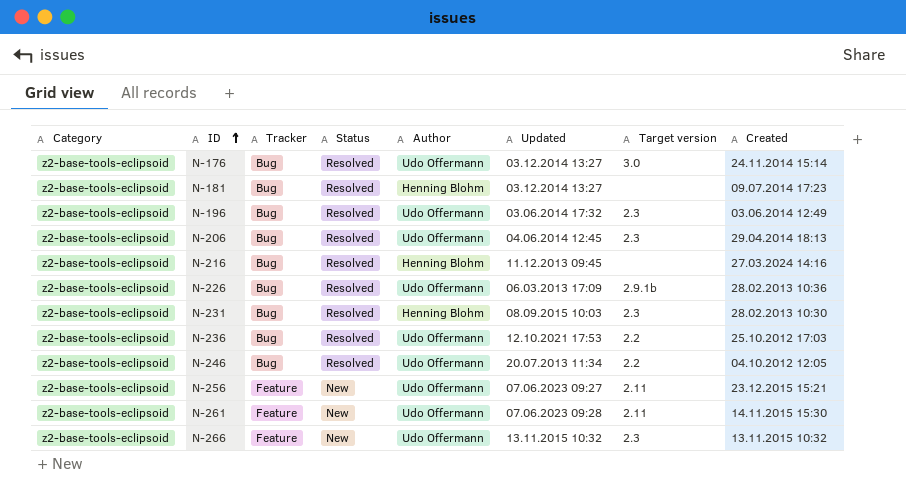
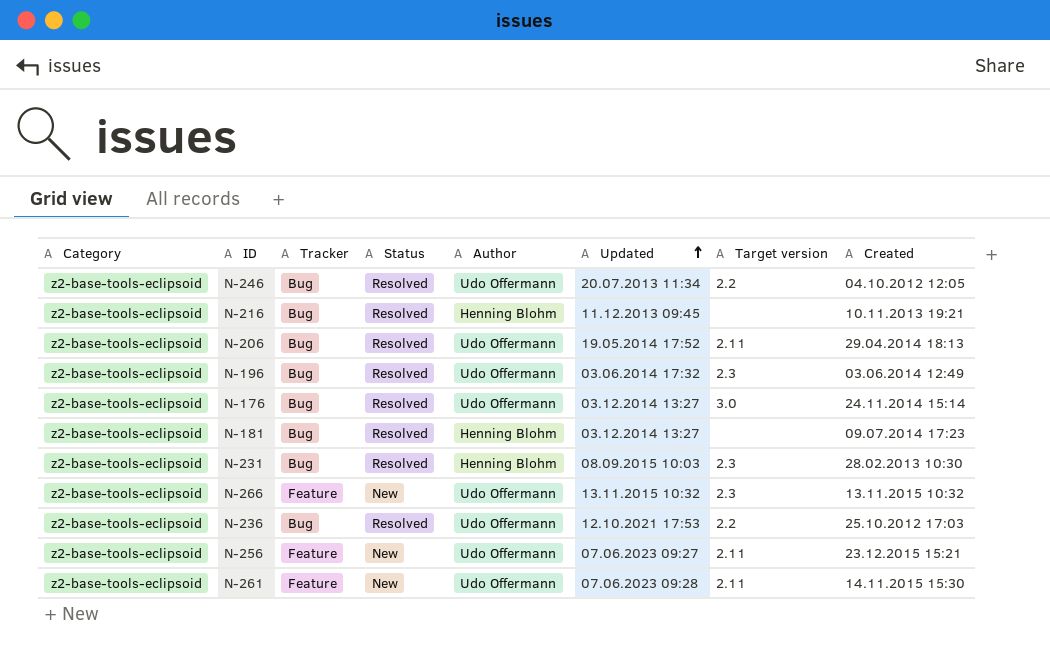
row order: ID ascending -> Updated ascending
row N-226: z2-base-tools-eclipsoid | Bug | Resolved | Udo Offermann | 06.03.2013 17:09 | 2.9.1b | 28.02.2013 10:36 -> none
N-216 | Created: 27.03.2024 14:16 -> 10.11.2013 19:21
N-206 | Updated: 04.06.2014 12:45 -> 19.05.2014 17:52
N-206 | Target version: 2.3 -> 2.11

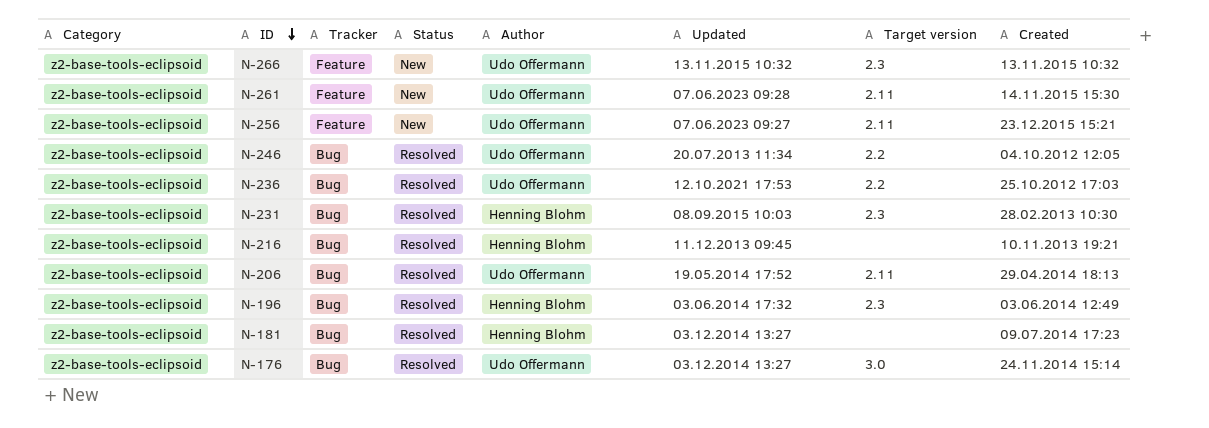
row order: Updated ascending -> ID descending
N-196 | Author: Udo Offermann -> Henning Blohm

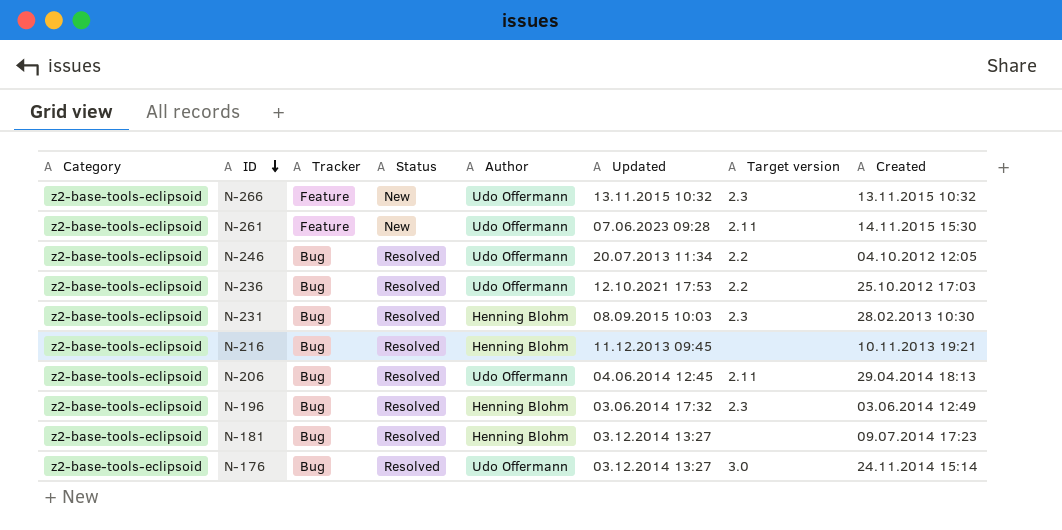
row N-256: z2-base-tools-eclipsoid | Feature | New | Udo Offermann | 07.06.2023 09:27 | 2.11 | 23.12.2015 15:21 -> none
N-206 | Updated: 19.05.2014 17:52 -> 04.06.2014 12:45

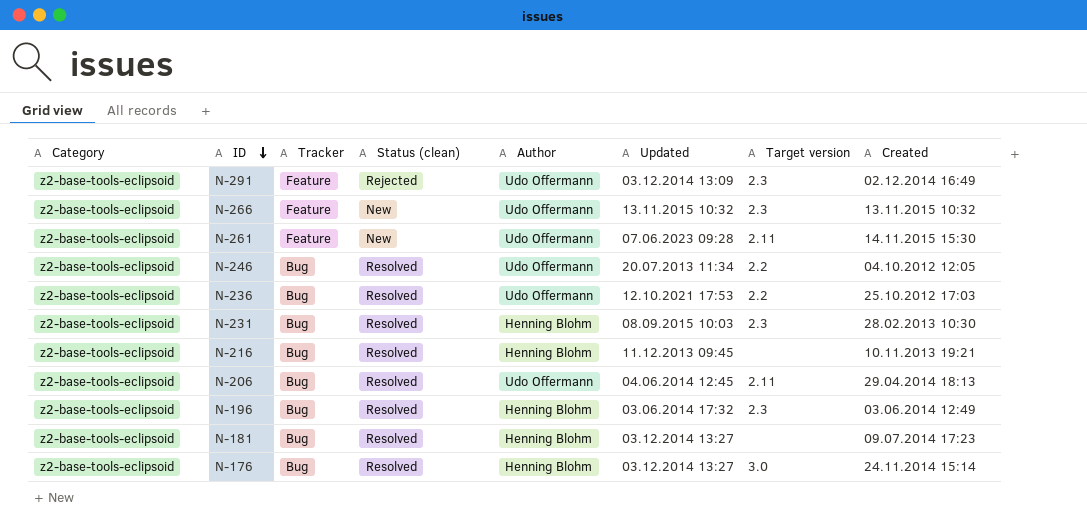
column name: Status -> Status (clean)
row N-291: none -> z2-base-tools-eclipsoid | Feature | Rejected | Udo Offermann | 03.12.2014 13:09 | 2.3 | 02.12.2014 16:49
N-176 | Author: Udo Offermann -> Henning Blohm

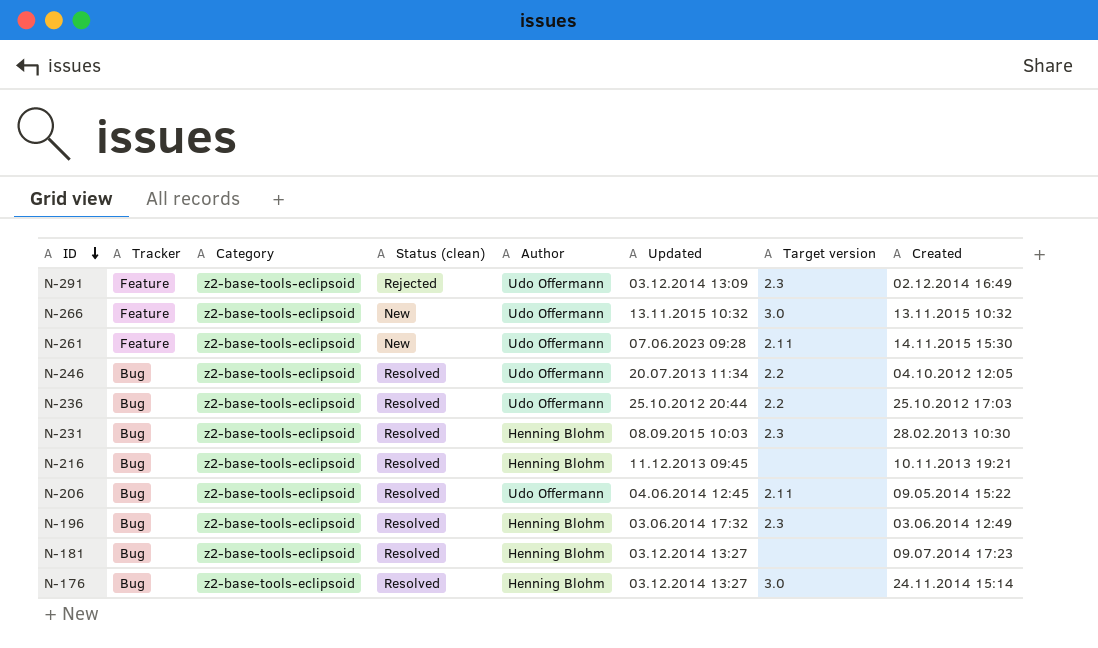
column Category | position: 1 -> 3
N-266 | Target version: 2.3 -> 3.0
N-236 | Updated: 12.10.2021 17:53 -> 25.10.2012 20:44
N-206 | Created: 29.04.2014 18:13 -> 09.05.2014 15:22

